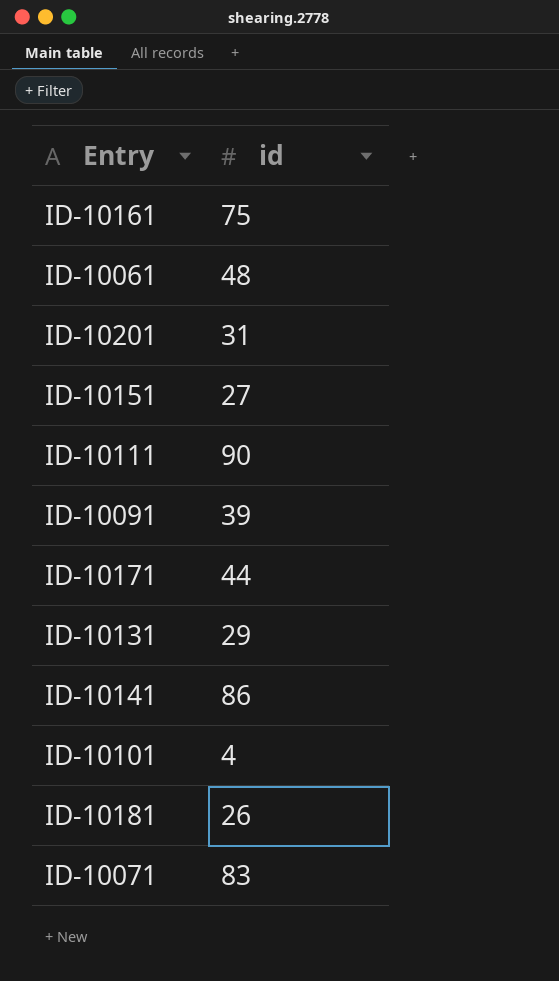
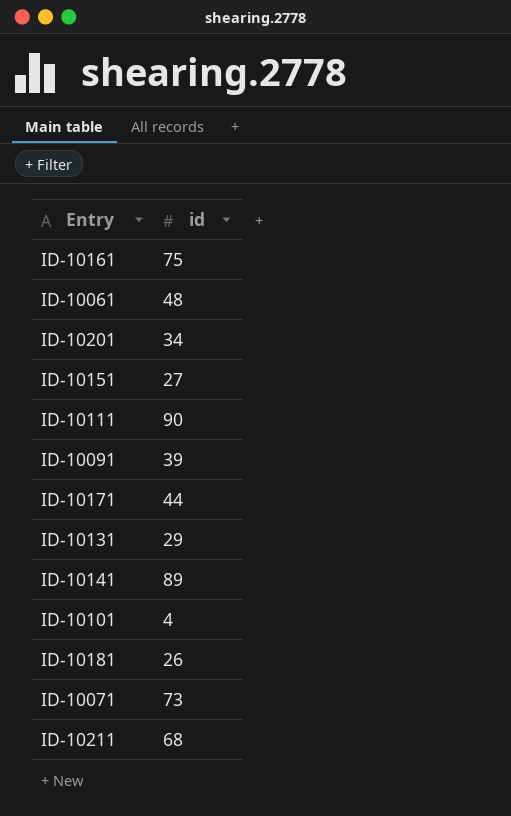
ID-10201 | id: 31 -> 34
ID-10141 | id: 86 -> 89
ID-10071 | id: 83 -> 73
row ID-10211: none -> 68

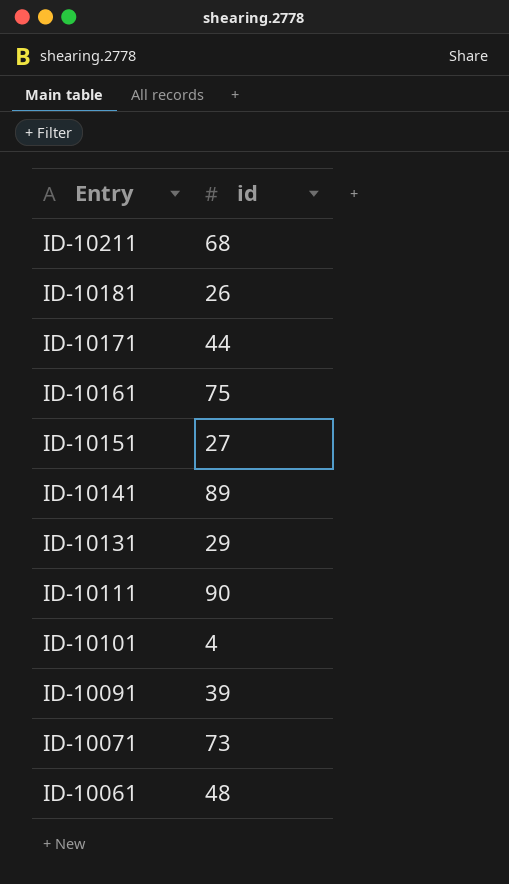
row order: none -> Entry descending
row ID-10201: 34 -> none

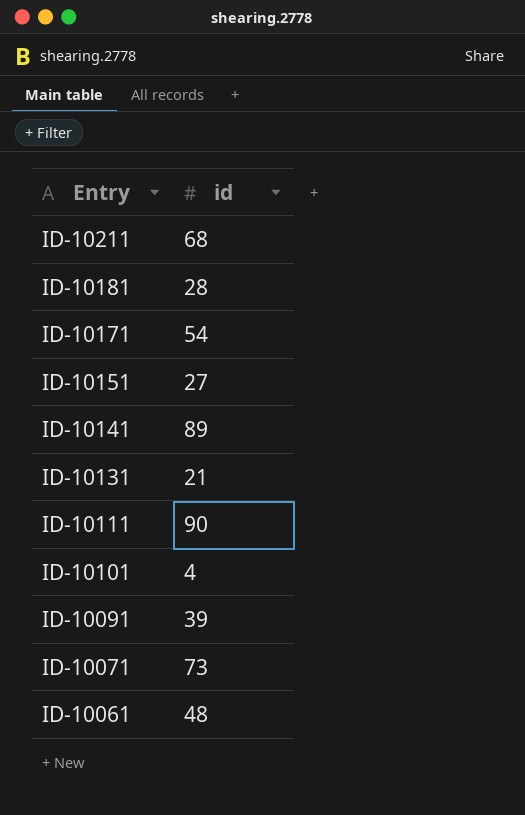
row ID-10161: 75 -> none
ID-10181 | id: 26 -> 28
ID-10171 | id: 44 -> 54
ID-10131 | id: 29 -> 21

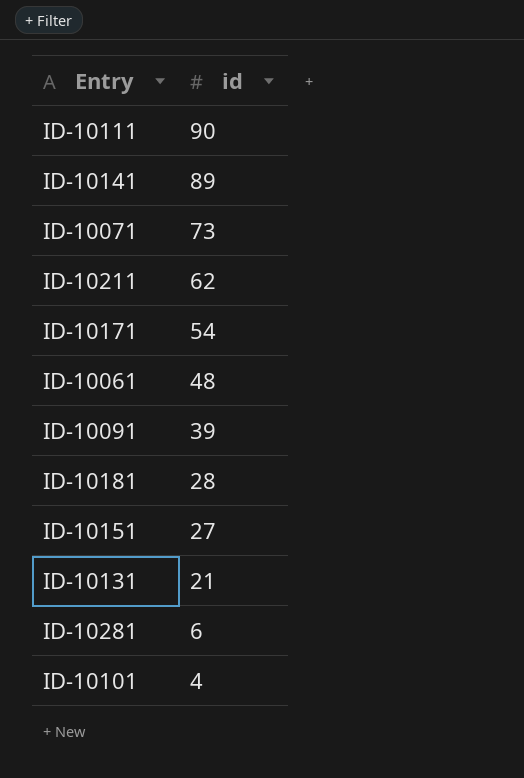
row order: Entry descending -> id descending
ID-10211 | id: 68 -> 62
row ID-10281: none -> 6

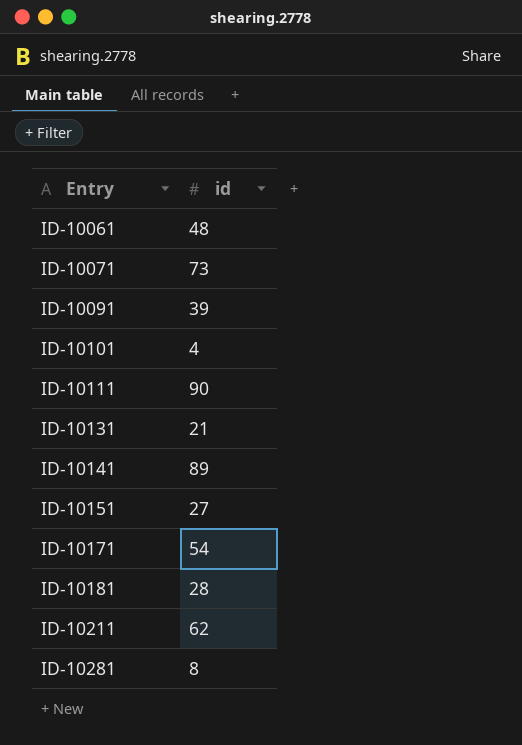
row order: id descending -> Entry ascending
ID-10281 | id: 6 -> 8

